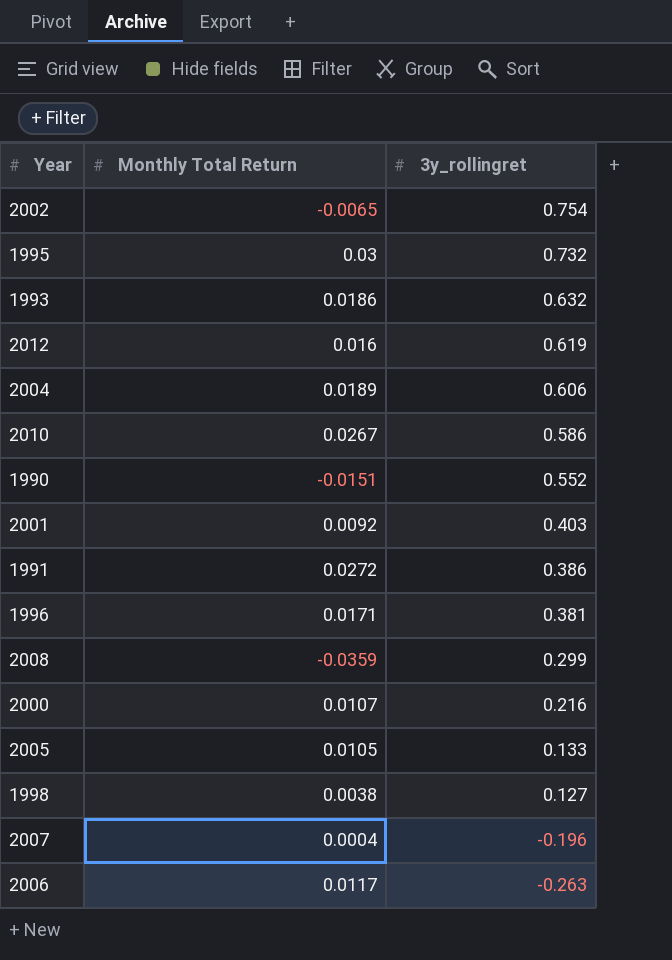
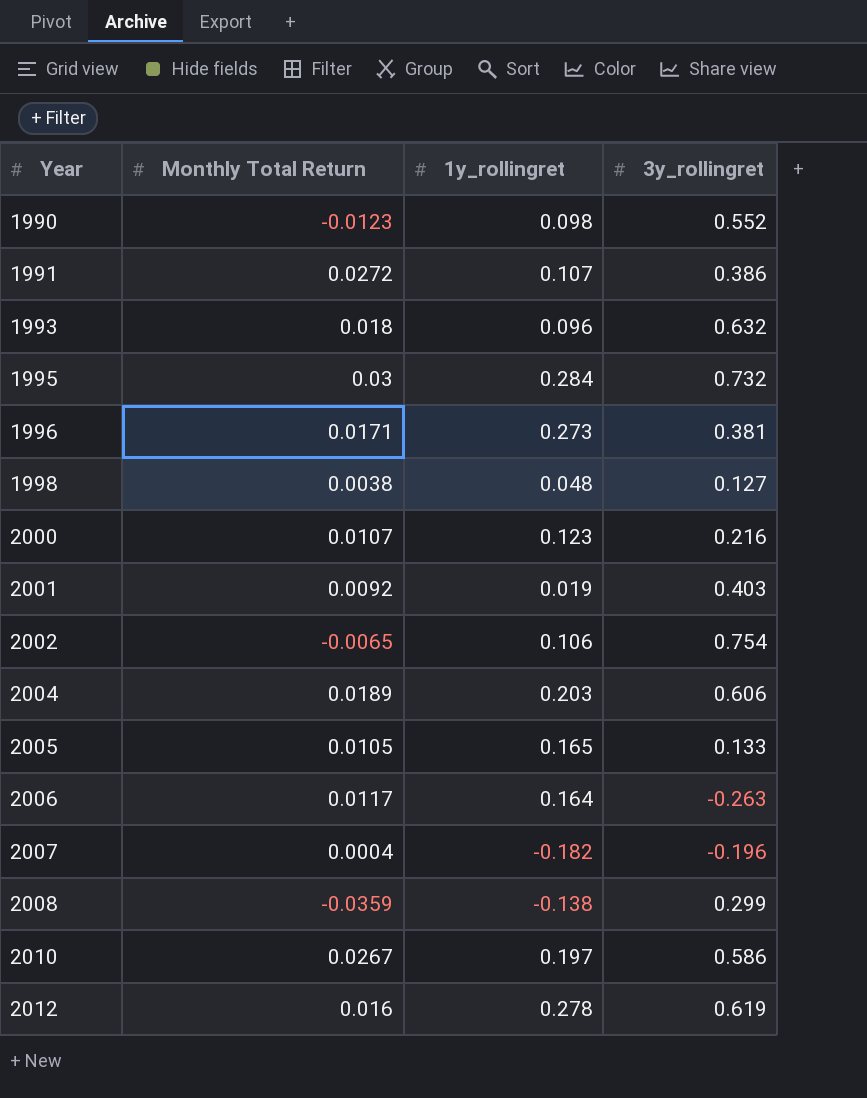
row order: 3y_rollingret descending -> Year ascending
column 1y_rollingret | position: none -> 3
1990 | Monthly Total Return: -0.0151 -> -0.0123
1993 | Monthly Total Return: 0.0186 -> 0.018

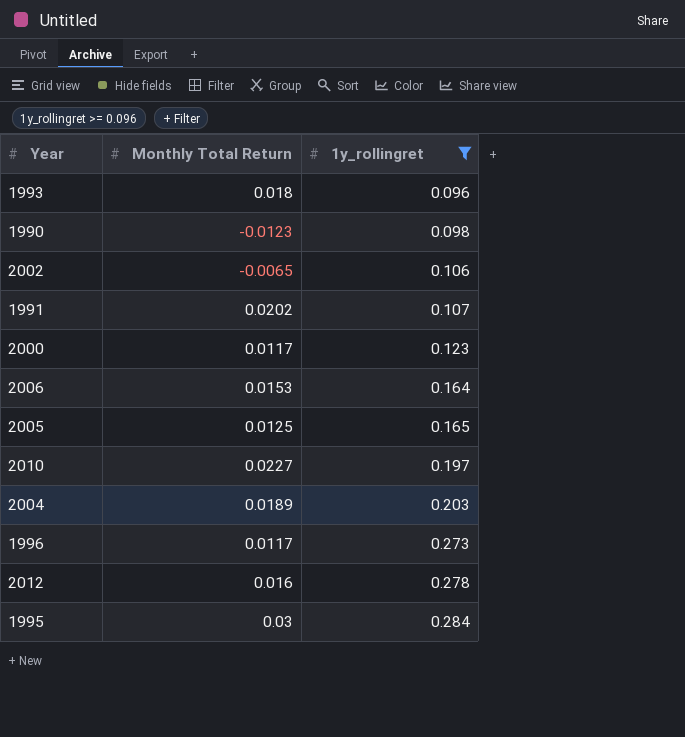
filter: none -> 1y_rollingret >= 0.096
row order: Year ascending -> 1y_rollingret ascending
column 3y_rollingret | position: 4 -> none
1991 | Monthly Total Return: 0.0272 -> 0.0202
2000 | Monthly Total Return: 0.0107 -> 0.0117
2006 | Monthly Total Return: 0.0117 -> 0.0153
2005 | Monthly Total Return: 0.0105 -> 0.0125
2010 | Monthly Total Return: 0.0267 -> 0.0227
1996 | Monthly Total Return: 0.0171 -> 0.0117

